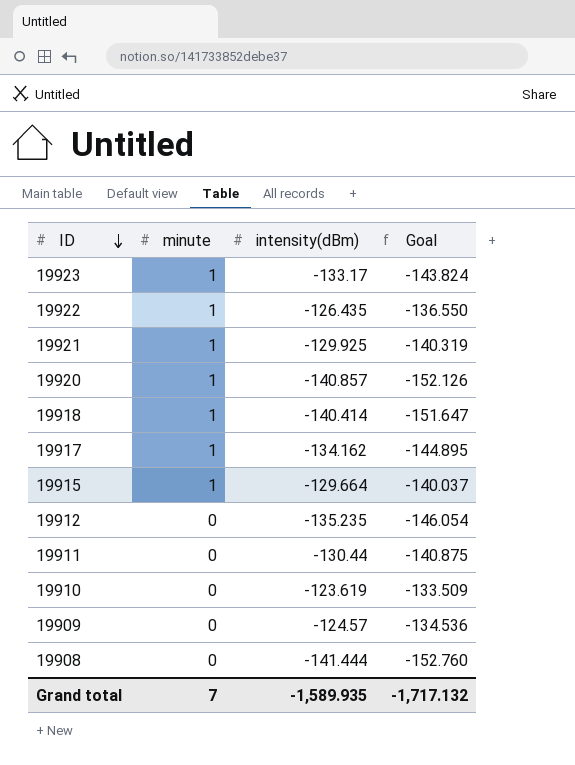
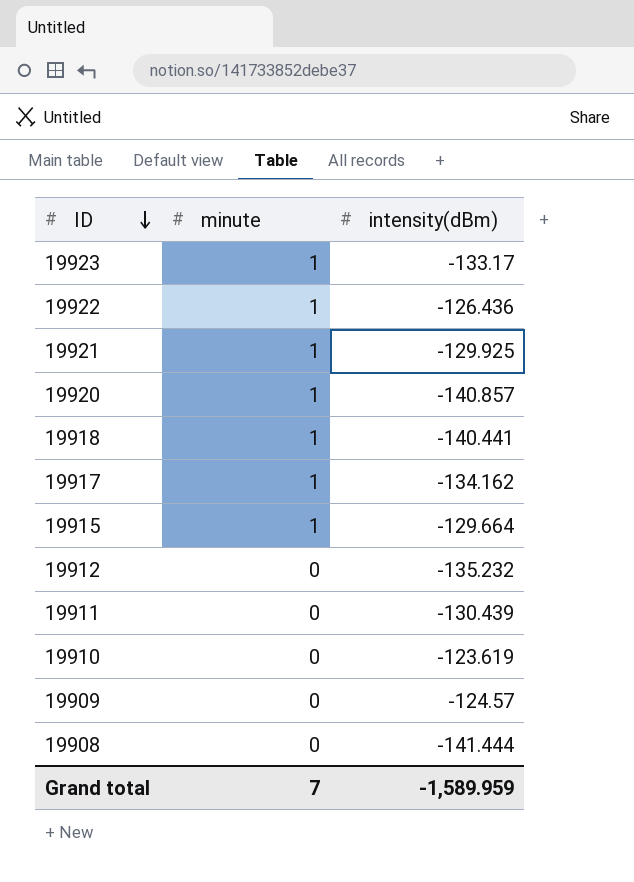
column Goal | formula: [intensity(dBm)] * 1.08 -> none
19922 | intensity(dBm): -126.435 -> -126.436
19918 | intensity(dBm): -140.414 -> -140.441
19912 | intensity(dBm): -135.235 -> -135.232
19911 | intensity(dBm): -130.44 -> -130.439
Grand total | intensity(dBm): -1,589.935 -> -1,589.959

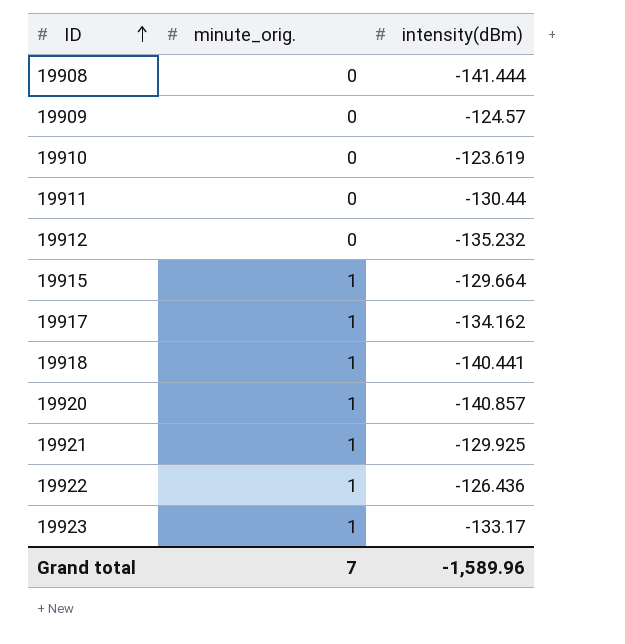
row order: ID descending -> ID ascending
column name: minute -> minute_orig.
19911 | intensity(dBm): -130.439 -> -130.44
Grand total | intensity(dBm): -1,589.959 -> -1,589.96

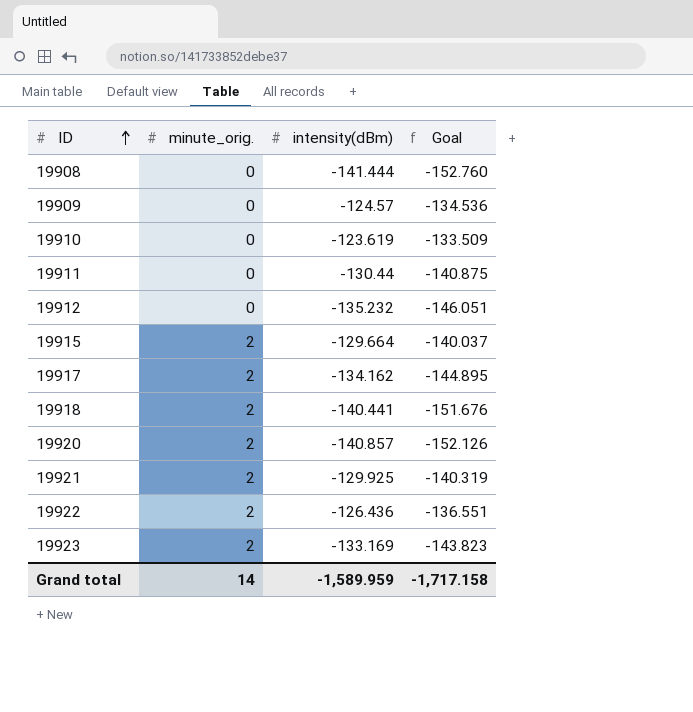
column Goal | formula: none -> [intensity(dBm)] * 1.08
19915 | minute_orig.: 1 -> 2
19917 | minute_orig.: 1 -> 2
19918 | minute_orig.: 1 -> 2
19920 | minute_orig.: 1 -> 2
19921 | minute_orig.: 1 -> 2
19922 | minute_orig.: 1 -> 2
19923 | minute_orig.: 1 -> 2
19923 | intensity(dBm): -133.17 -> -133.169
Grand total | minute_orig.: 7 -> 14
Grand total | intensity(dBm): -1,589.96 -> -1,589.959

